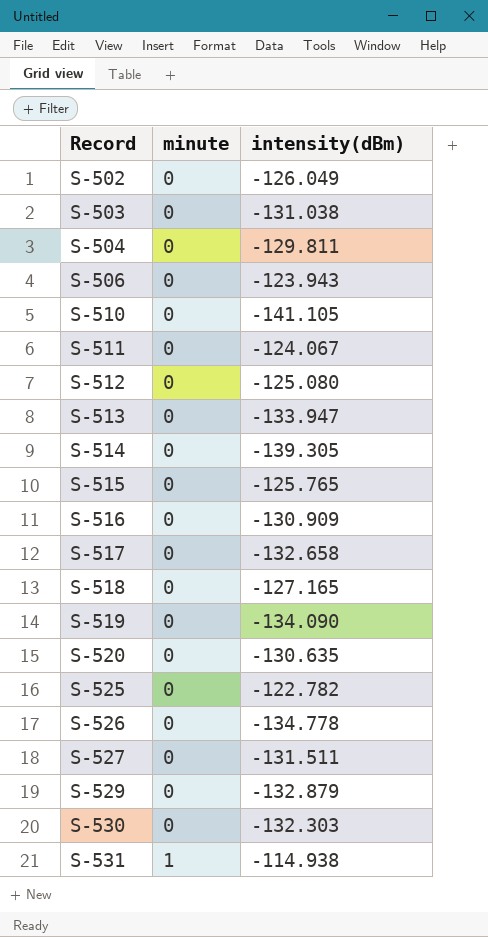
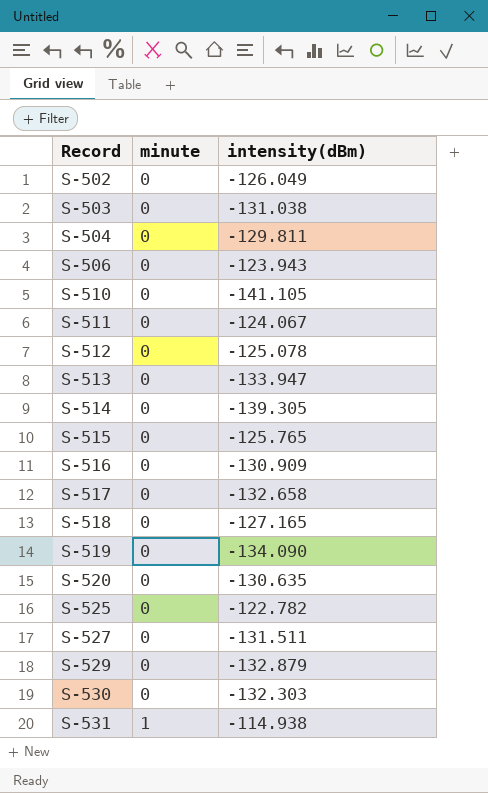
row S-526: 0 | -134.778 -> none
S-512 | intensity(dBm): -125.080 -> -125.078

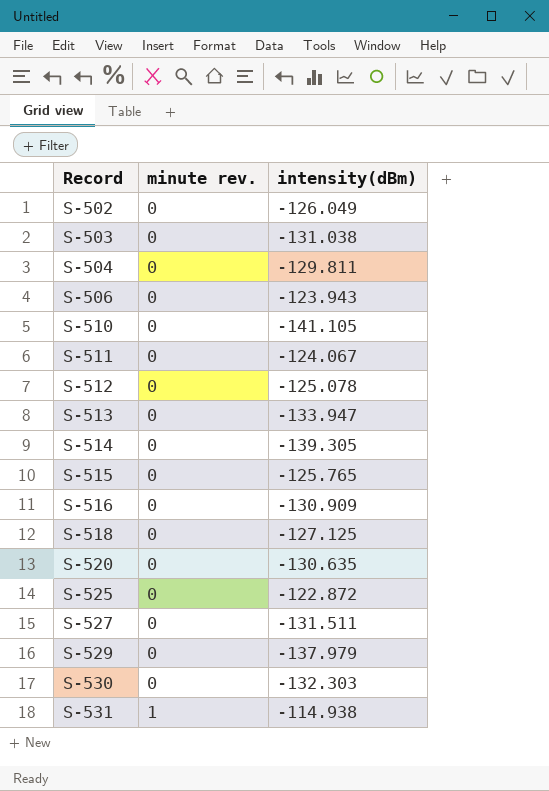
column name: minute -> minute rev.
row S-517: 0 | -132.658 -> none
row S-519: 0 | -134.090 -> none
S-518 | intensity(dBm): -127.165 -> -127.125
S-525 | intensity(dBm): -122.782 -> -122.872
S-529 | intensity(dBm): -132.879 -> -137.979

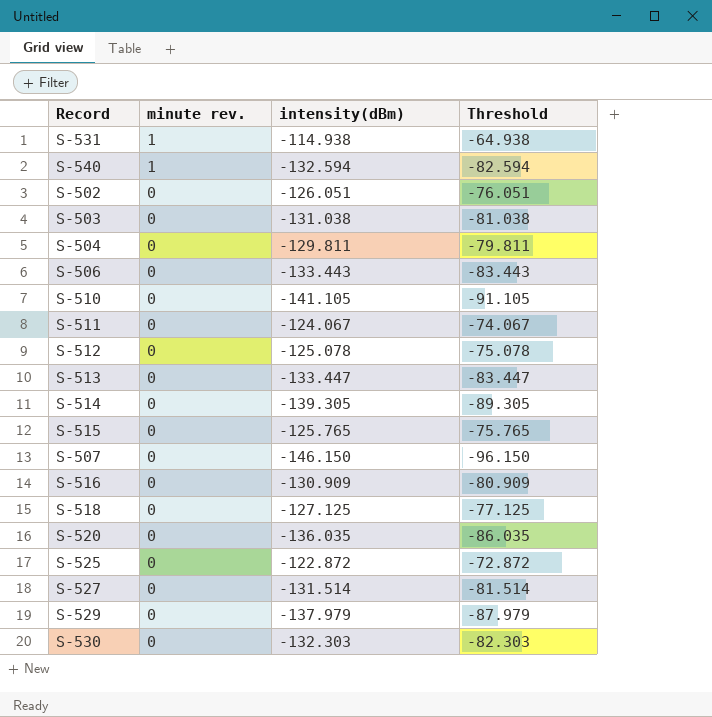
row order: Record ascending -> minute rev. descending
column Threshold | formula: none -> [intensity(dBm)] + 50
row S-540: none -> 1 | -132.594 | -82.594
S-502 | intensity(dBm): -126.049 -> -126.051
S-506 | intensity(dBm): -123.943 -> -133.443
S-513 | intensity(dBm): -133.947 -> -133.447
row S-507: none -> 0 | -146.150 | -96.150
S-520 | intensity(dBm): -130.635 -> -136.035
S-527 | intensity(dBm): -131.511 -> -131.514

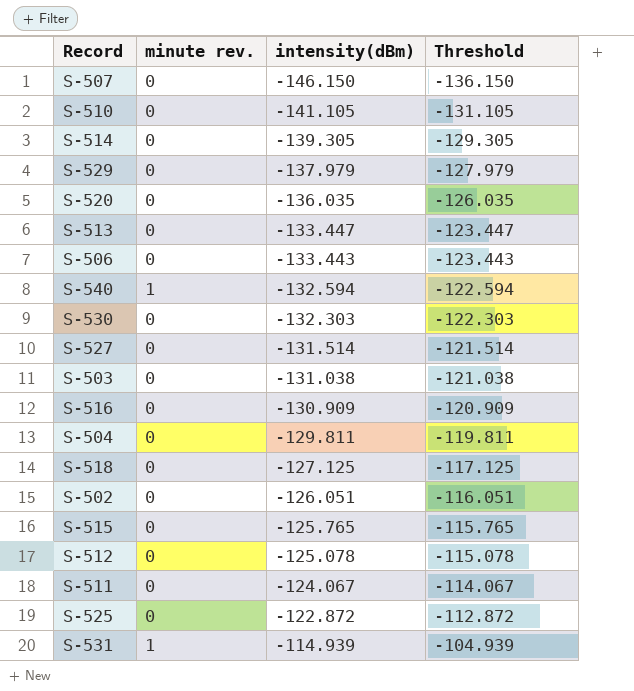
row order: minute rev. descending -> intensity(dBm) ascending
column Threshold | formula: [intensity(dBm)] + 50 -> [intensity(dBm)] + 10
S-531 | intensity(dBm): -114.938 -> -114.939

